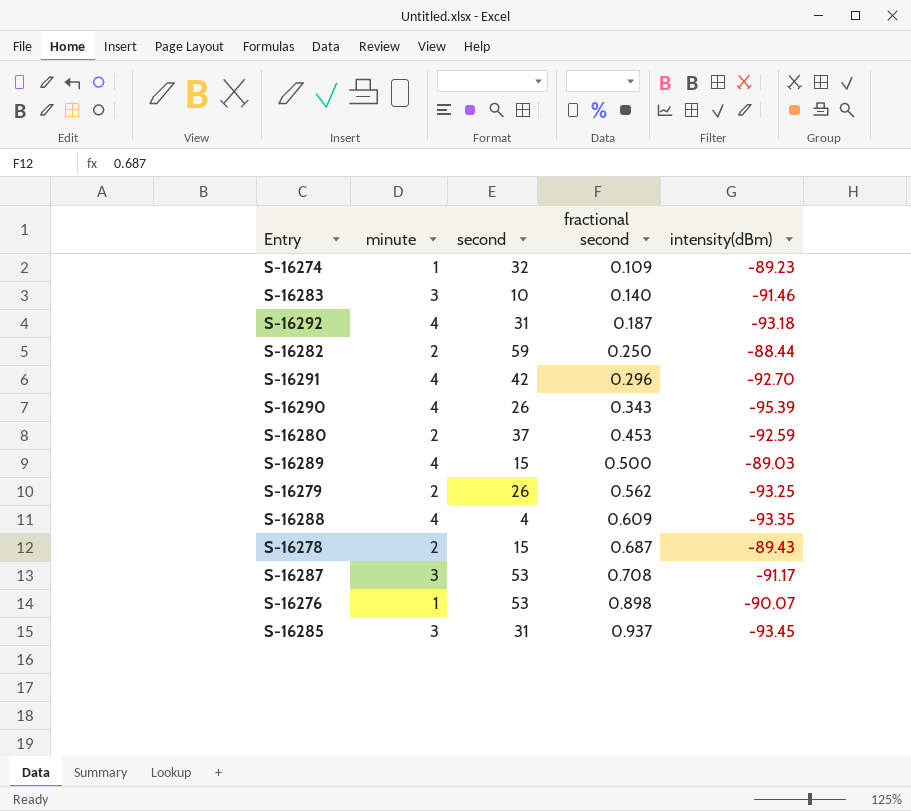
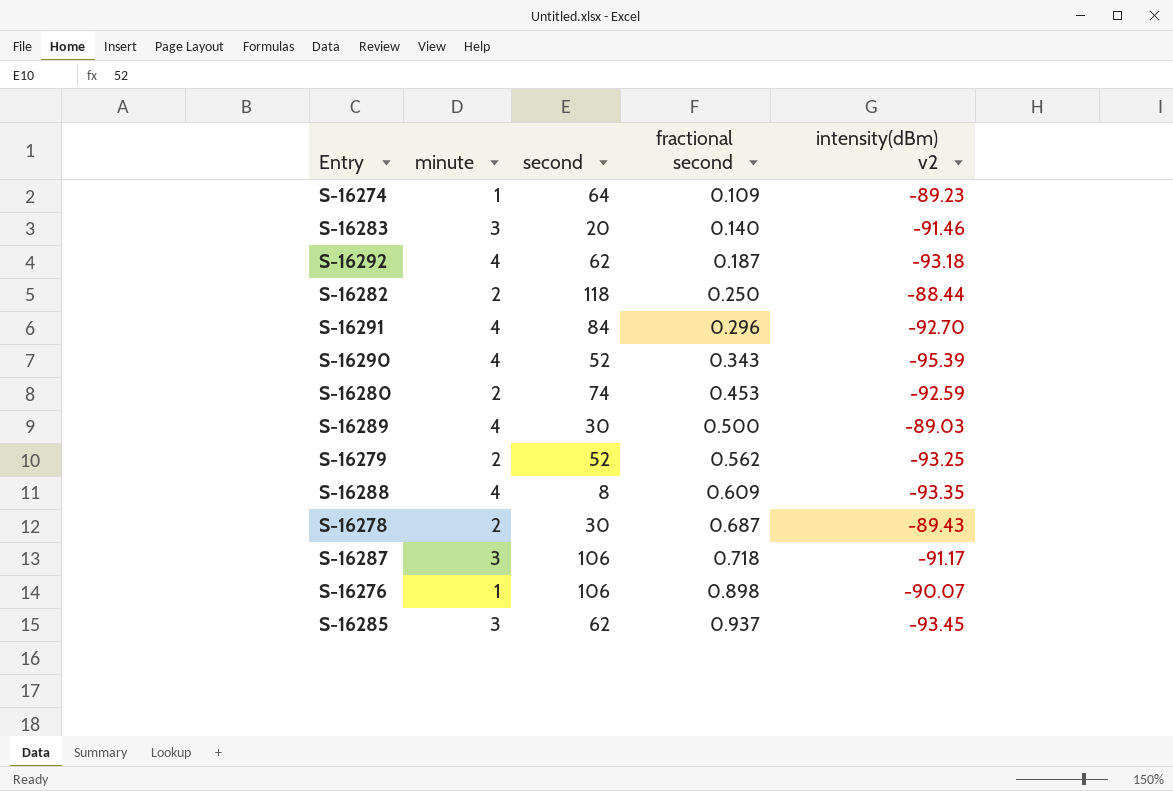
column name: intensity(dBm) -> intensity(dBm) v2
S-16274 | second: 32 -> 64
S-16283 | second: 10 -> 20
S-16292 | second: 31 -> 62
S-16282 | second: 59 -> 118
S-16291 | second: 42 -> 84
S-16290 | second: 26 -> 52
S-16280 | second: 37 -> 74
S-16289 | second: 15 -> 30
S-16279 | second: 26 -> 52
S-16288 | second: 4 -> 8
S-16278 | second: 15 -> 30
S-16287 | second: 53 -> 106
S-16287 | fractional second: 0.708 -> 0.718
S-16276 | second: 53 -> 106
S-16285 | second: 31 -> 62

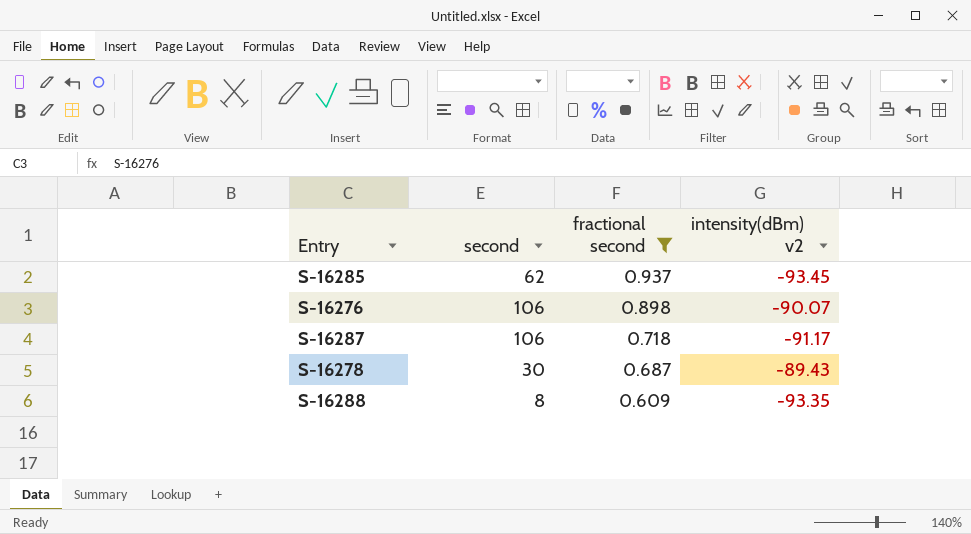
filter: none -> fractional second >= 0.609
row order: fractional second ascending -> fractional second descending
column minute | position: 2 -> none

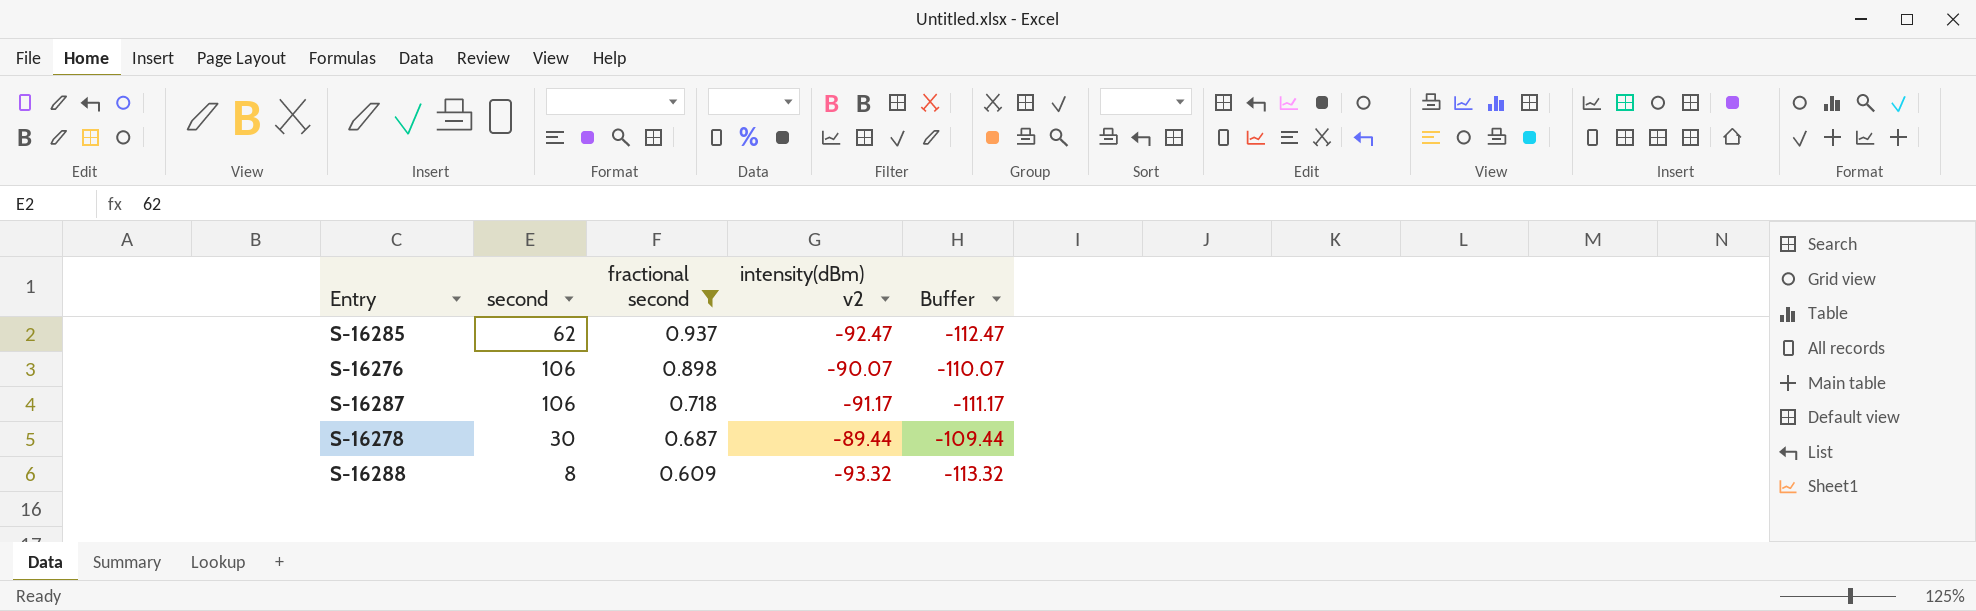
column Buffer | formula: none -> [intensity(dBm) v2] - 20
S-16285 | intensity(dBm) v2: -93.45 -> -92.47
S-16278 | intensity(dBm) v2: -89.43 -> -89.44
S-16288 | intensity(dBm) v2: -93.35 -> -93.32

